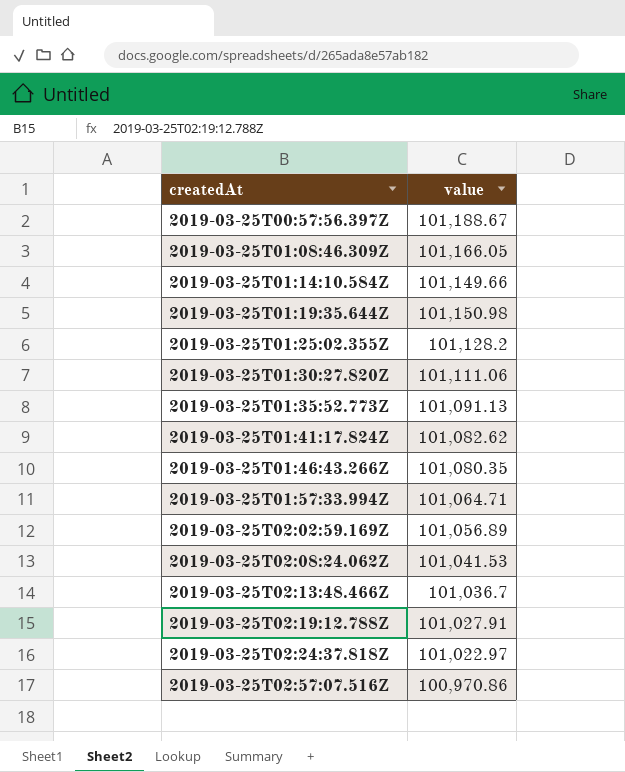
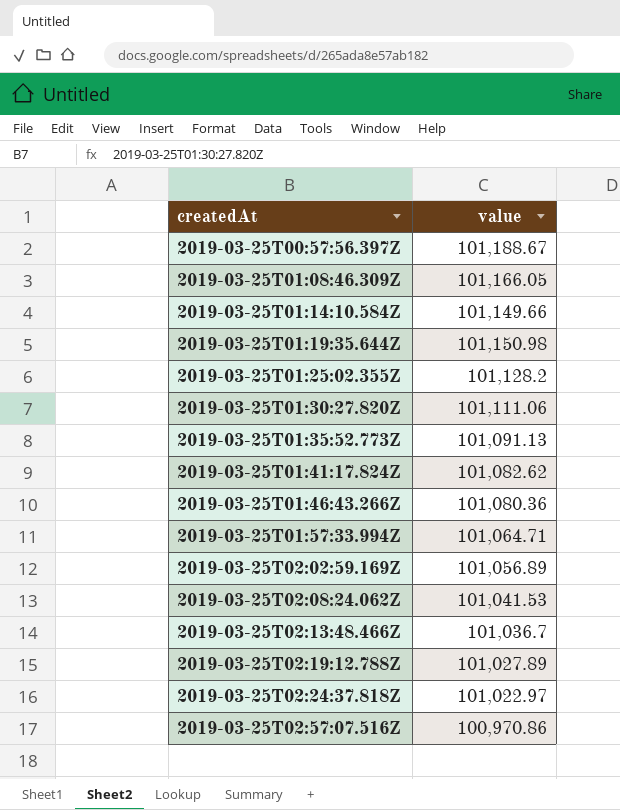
2019-03-25T01:46:43.266Z | value: 101,080.35 -> 101,080.36
2019-03-25T02:19:12.788Z | value: 101,027.91 -> 101,027.89

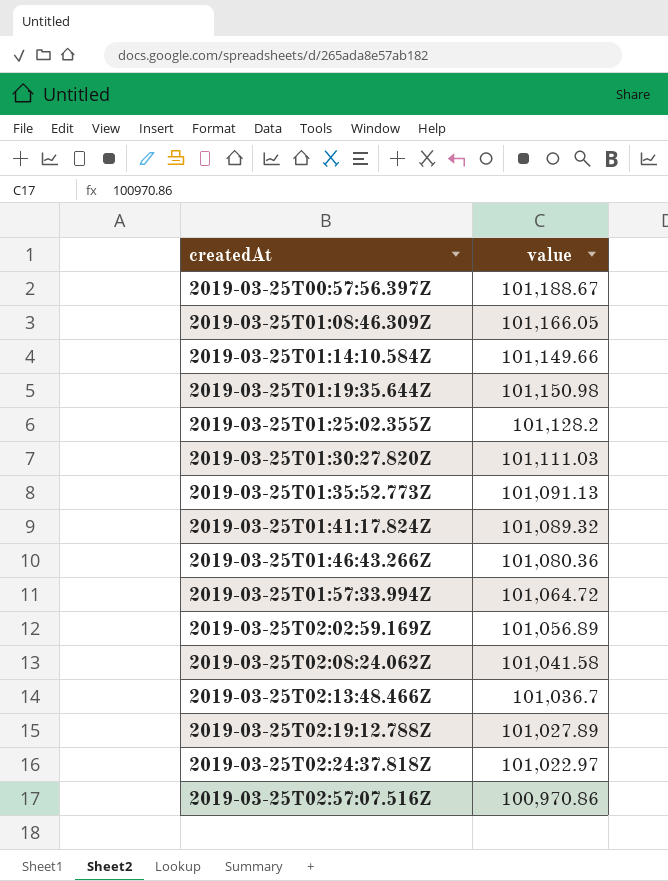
2019-03-25T01:30:27.820Z | value: 101,111.06 -> 101,111.03
2019-03-25T01:41:17.824Z | value: 101,082.62 -> 101,089.32
2019-03-25T01:57:33.994Z | value: 101,064.71 -> 101,064.72
2019-03-25T02:08:24.062Z | value: 101,041.53 -> 101,041.58

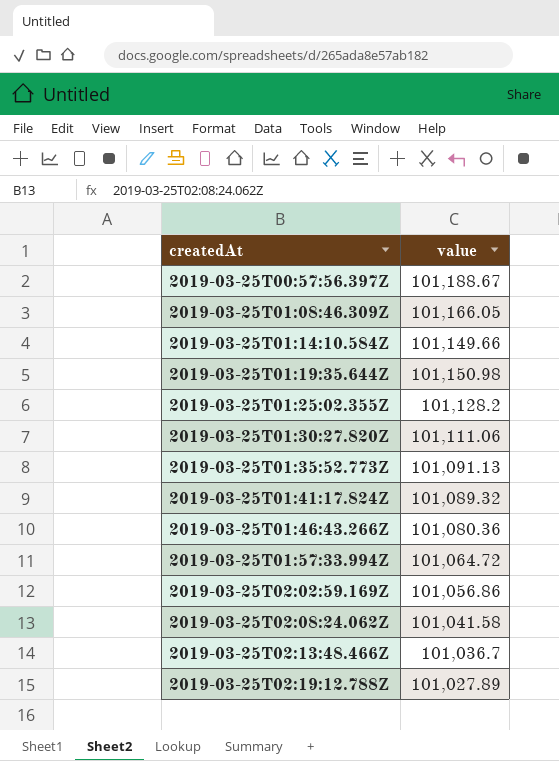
row 2019-03-25T02:24:37.818Z: 101,022.97 -> none
row 2019-03-25T02:57:07.516Z: 100,970.86 -> none
2019-03-25T01:30:27.820Z | value: 101,111.03 -> 101,111.06
2019-03-25T02:02:59.169Z | value: 101,056.89 -> 101,056.86

